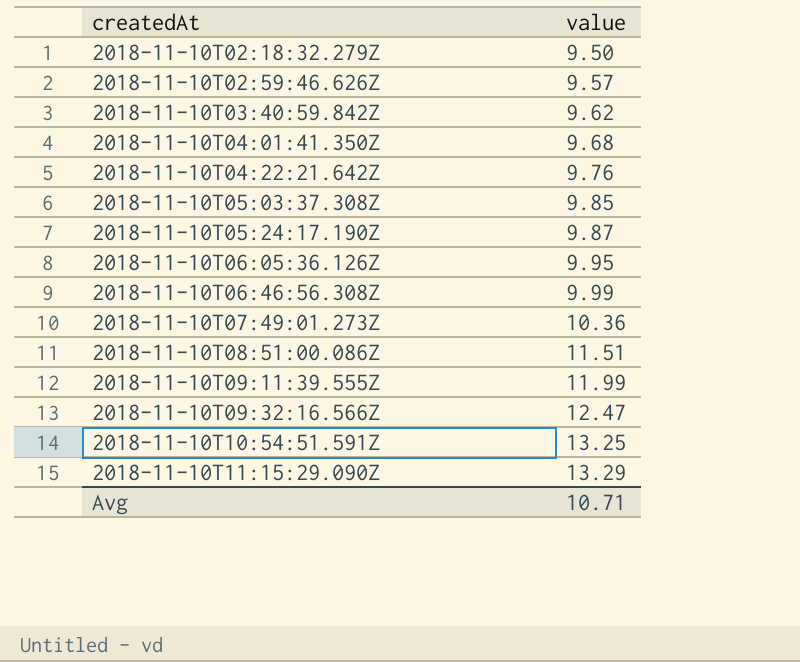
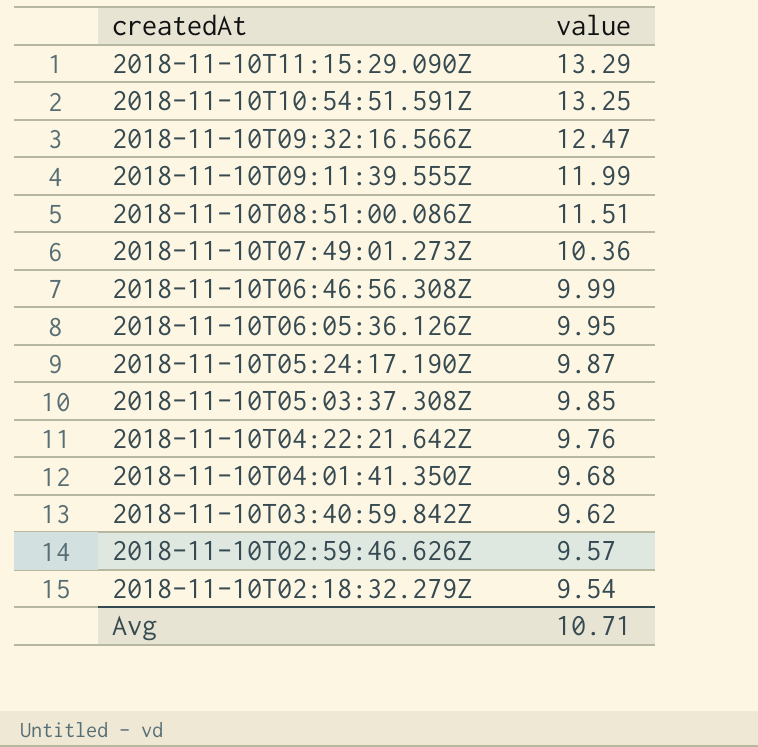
row order: createdAt ascending -> createdAt descending
2018-11-10T02:18:32.279Z | value: 9.50 -> 9.54

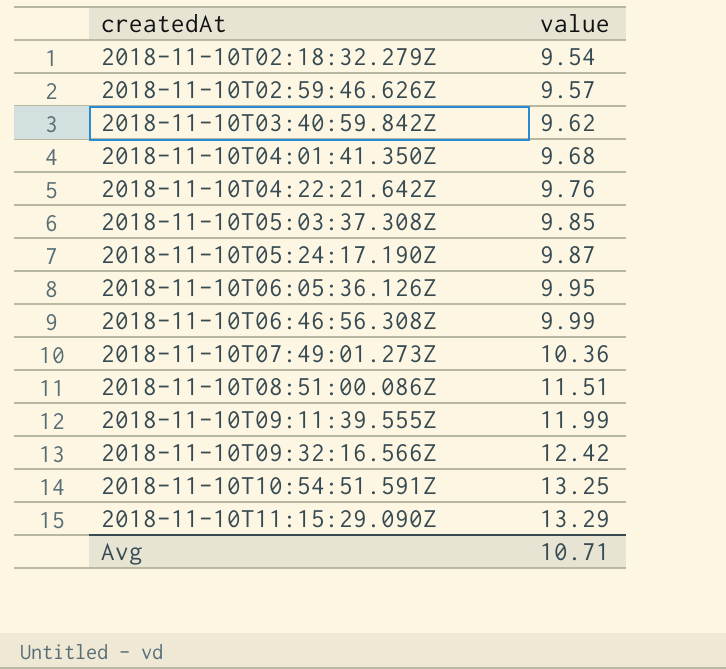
row order: createdAt descending -> createdAt ascending
2018-11-10T09:32:16.566Z | value: 12.47 -> 12.42

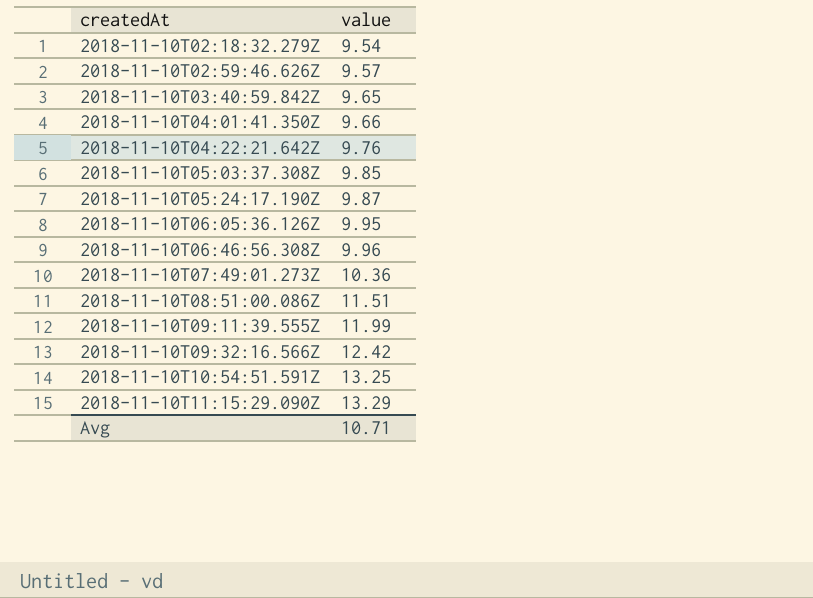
2018-11-10T03:40:59.842Z | value: 9.62 -> 9.65
2018-11-10T04:01:41.350Z | value: 9.68 -> 9.66
2018-11-10T06:46:56.308Z | value: 9.99 -> 9.96

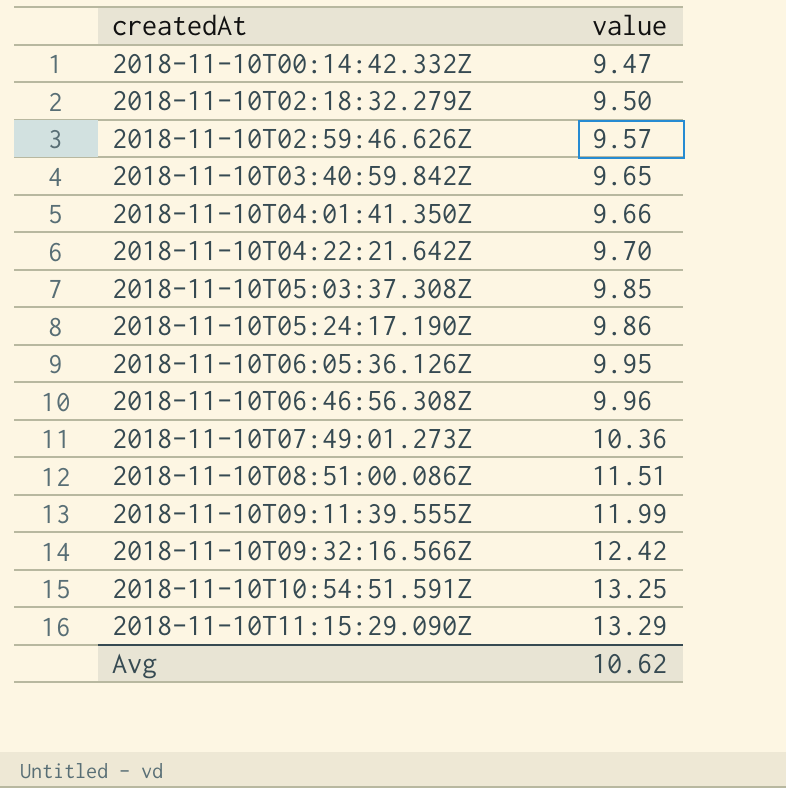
row 2018-11-10T00:14:42.332Z: none -> 9.47
2018-11-10T02:18:32.279Z | value: 9.54 -> 9.50
2018-11-10T04:22:21.642Z | value: 9.76 -> 9.70
2018-11-10T05:24:17.190Z | value: 9.87 -> 9.86
Avg | value: 10.71 -> 10.62

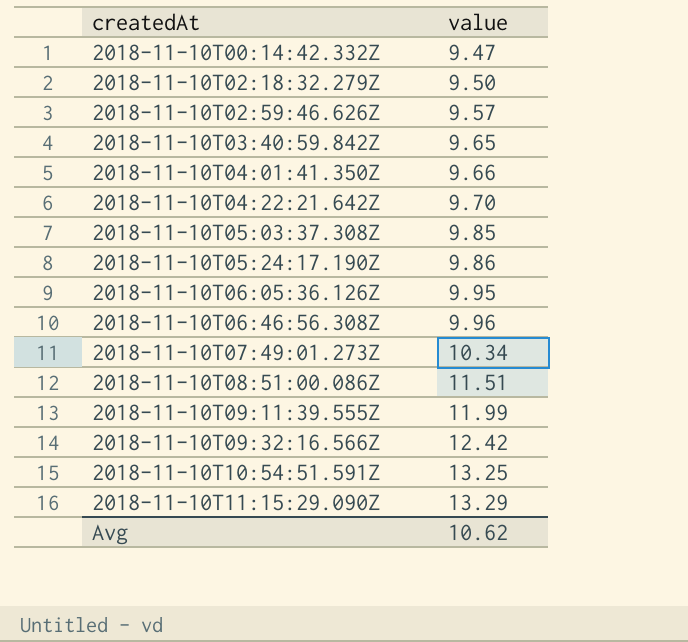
2018-11-10T07:49:01.273Z | value: 10.36 -> 10.34

